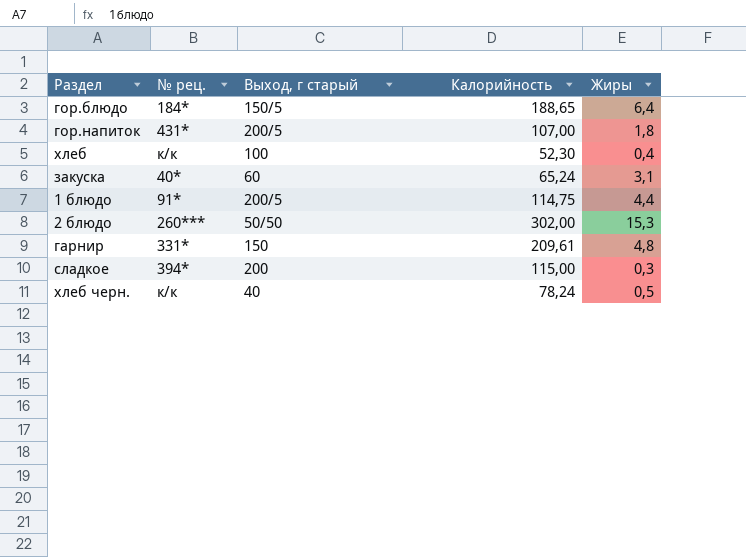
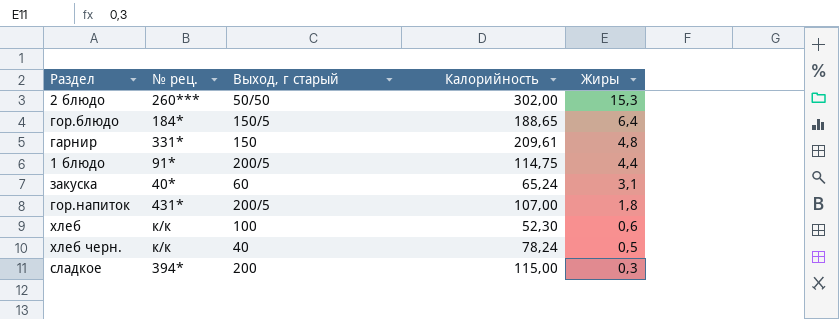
row order: none -> Жиры descending
хлеб | Жиры: 0,4 -> 0,6

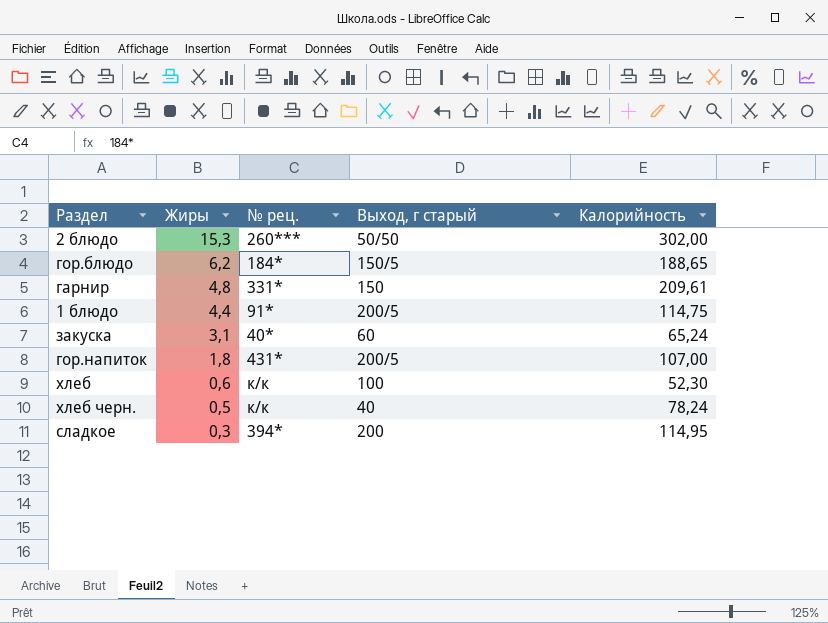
column Жиры | position: 5 -> 2
гор.блюдо | Жиры: 6,4 -> 6,2
сладкое | Калорийность: 115,00 -> 114,95

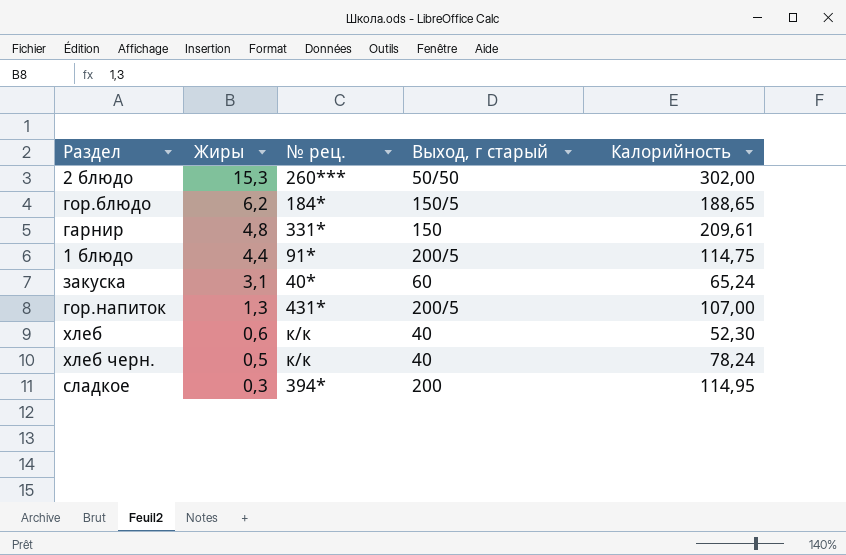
гор.напиток | Жиры: 1,8 -> 1,3
хлеб | Выход, г старый: 100 -> 40

